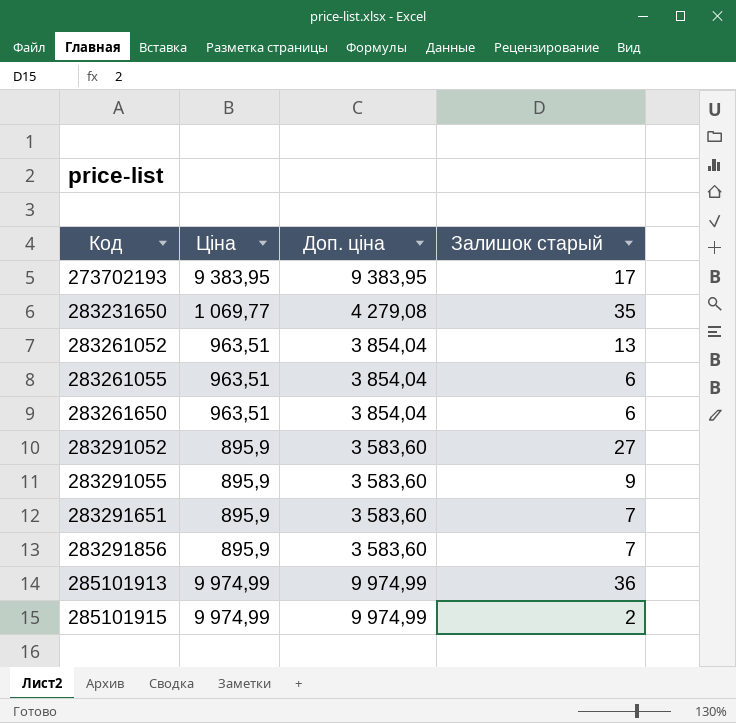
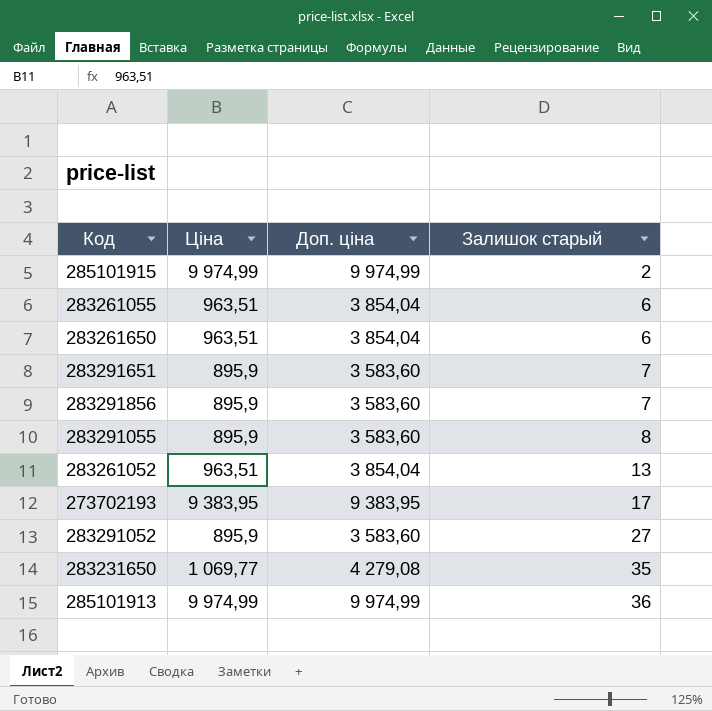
row order: Код ascending -> Залишок старый ascending
283291055 | Залишок старый: 9 -> 8

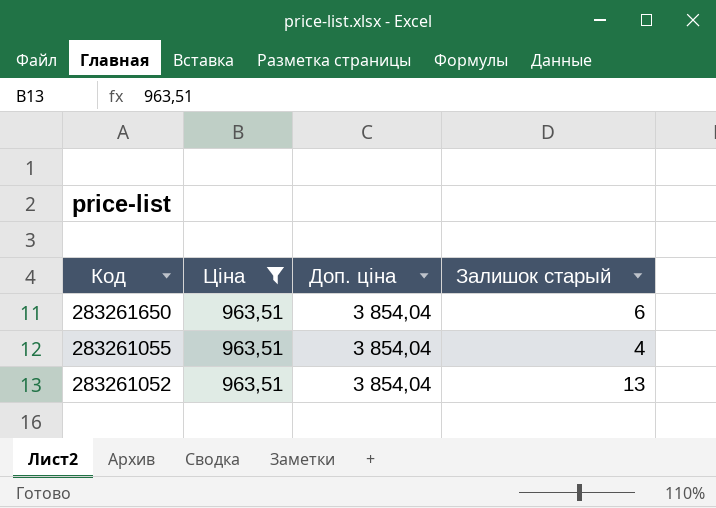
filter: none -> Ціна = 963,51
row order: Залишок старый ascending -> Код descending
283261055 | Залишок старый: 6 -> 4

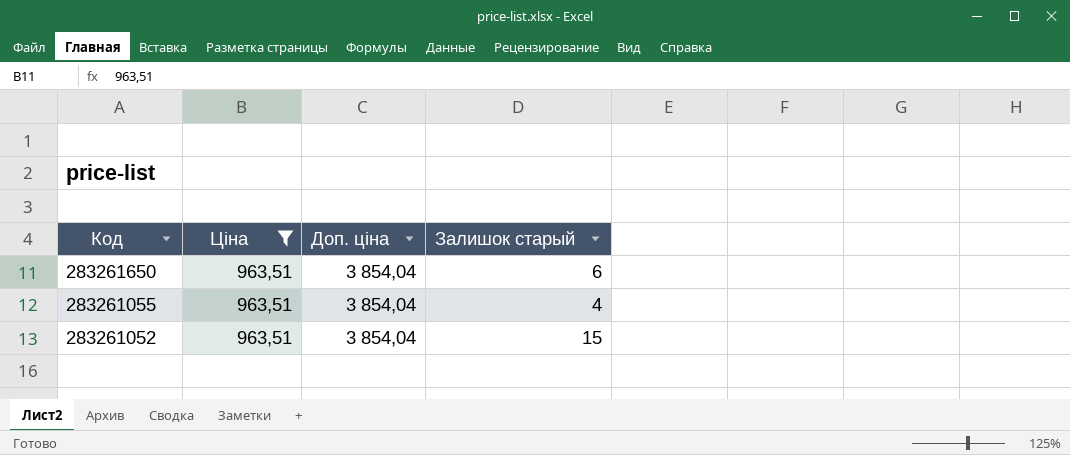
283261052 | Залишок старый: 13 -> 15

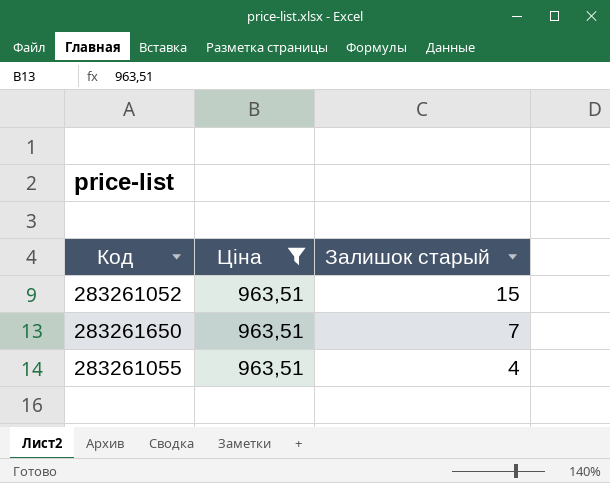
row order: Код descending -> Залишок старый descending
column Доп. ціна | position: 3 -> none
283261650 | Залишок старый: 6 -> 7

